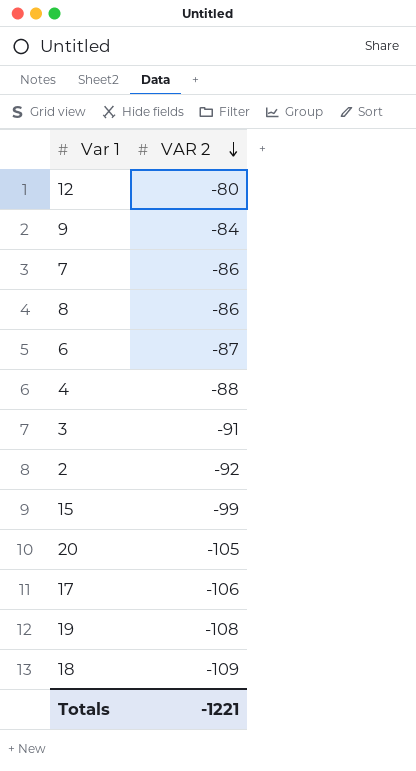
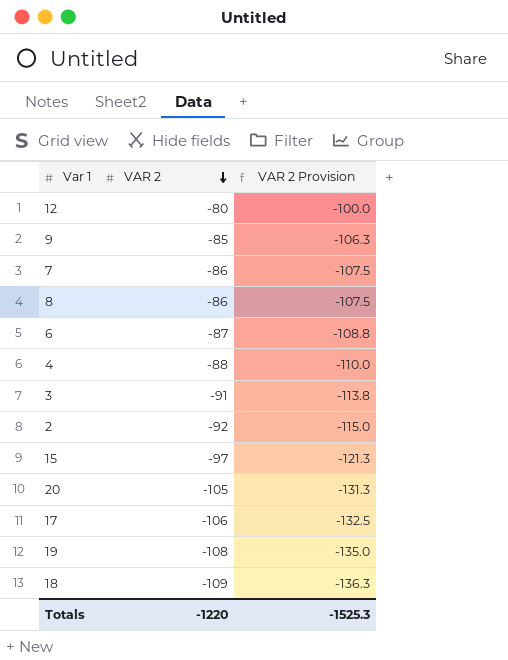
column VAR 2 Provision | formula: none -> [VAR 2] * 1.25
9 | VAR 2: -84 -> -85
15 | VAR 2: -99 -> -97
Totals | VAR 2: -1221 -> -1220

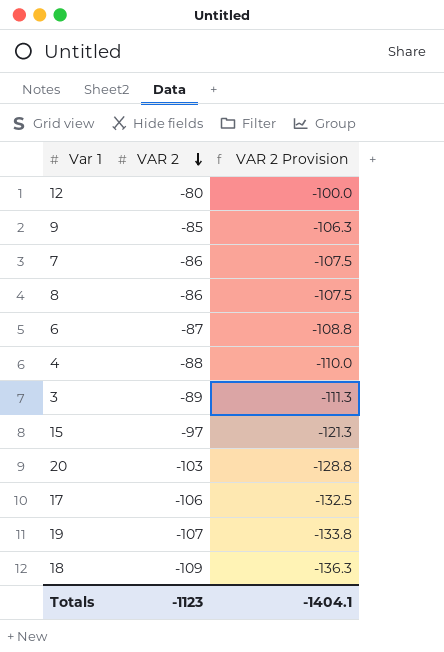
row 2: -92 | -115.0 -> none
3 | VAR 2: -91 -> -89
3 | VAR 2 Provision: -113.8 -> -111.3
20 | VAR 2: -105 -> -103
20 | VAR 2 Provision: -131.3 -> -128.8
19 | VAR 2: -108 -> -107
19 | VAR 2 Provision: -135.0 -> -133.8
Totals | VAR 2: -1220 -> -1123
Totals | VAR 2 Provision: -1525.3 -> -1404.1

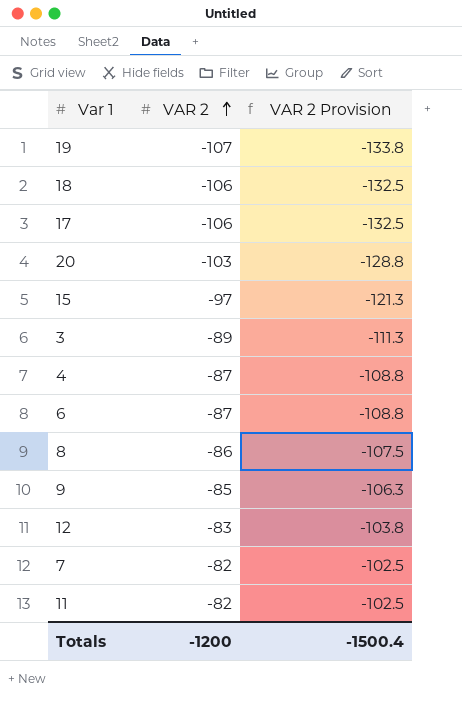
row order: VAR 2 descending -> VAR 2 ascending
18 | VAR 2: -109 -> -106
18 | VAR 2 Provision: -136.3 -> -132.5
4 | VAR 2: -88 -> -87
4 | VAR 2 Provision: -110.0 -> -108.8
12 | VAR 2: -80 -> -83
12 | VAR 2 Provision: -100.0 -> -103.8
7 | VAR 2: -86 -> -82
7 | VAR 2 Provision: -107.5 -> -102.5
row 11: none -> -82 | -102.5
Totals | VAR 2: -1123 -> -1200
Totals | VAR 2 Provision: -1404.1 -> -1500.4

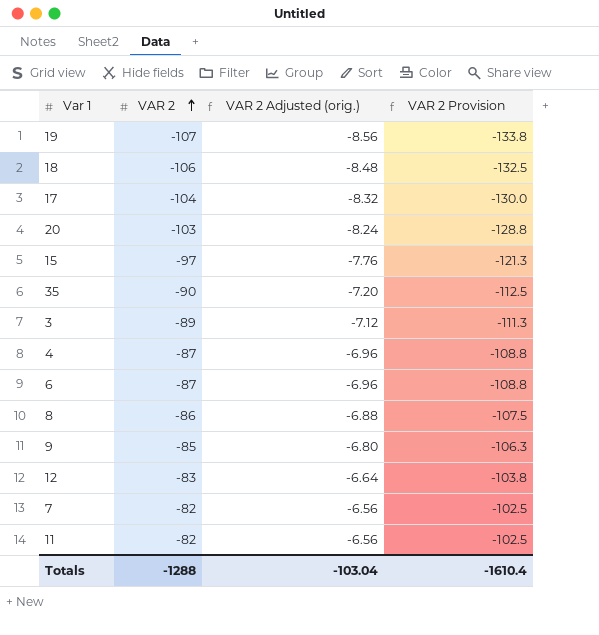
column VAR 2 Adjusted (orig.) | formula: none -> [VAR 2] * 0.08
17 | VAR 2: -106 -> -104
17 | VAR 2 Provision: -132.5 -> -130.0
row 35: none -> -90 | -7.20 | -112.5
Totals | VAR 2: -1200 -> -1288
Totals | VAR 2 Provision: -1500.4 -> -1610.4

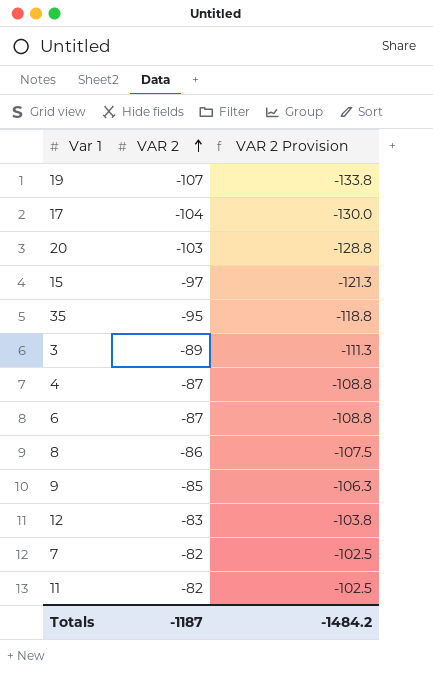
column VAR 2 Adjusted (orig.) | formula: [VAR 2] * 0.08 -> none
row 18: -106 | -8.48 | -132.5 -> none
35 | VAR 2: -90 -> -95
35 | VAR 2 Provision: -112.5 -> -118.8
Totals | VAR 2: -1288 -> -1187
Totals | VAR 2 Provision: -1610.4 -> -1484.2

